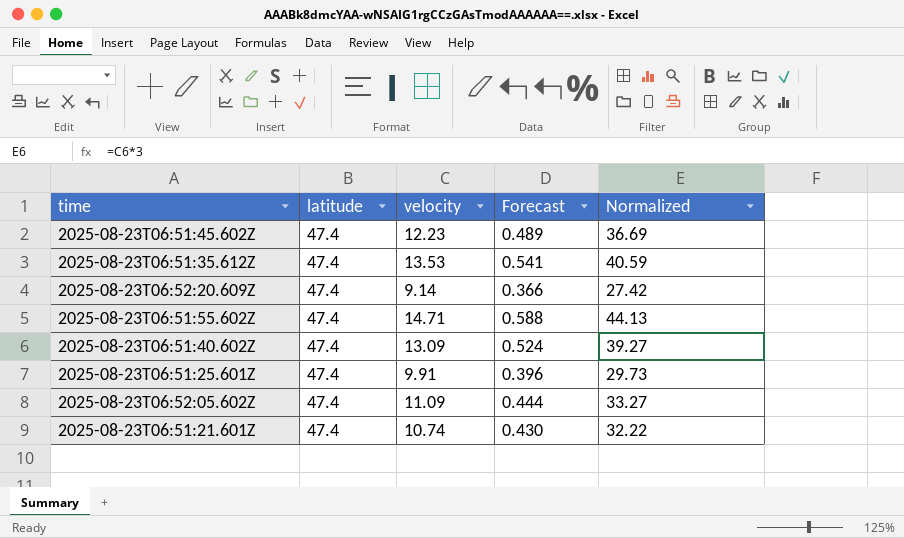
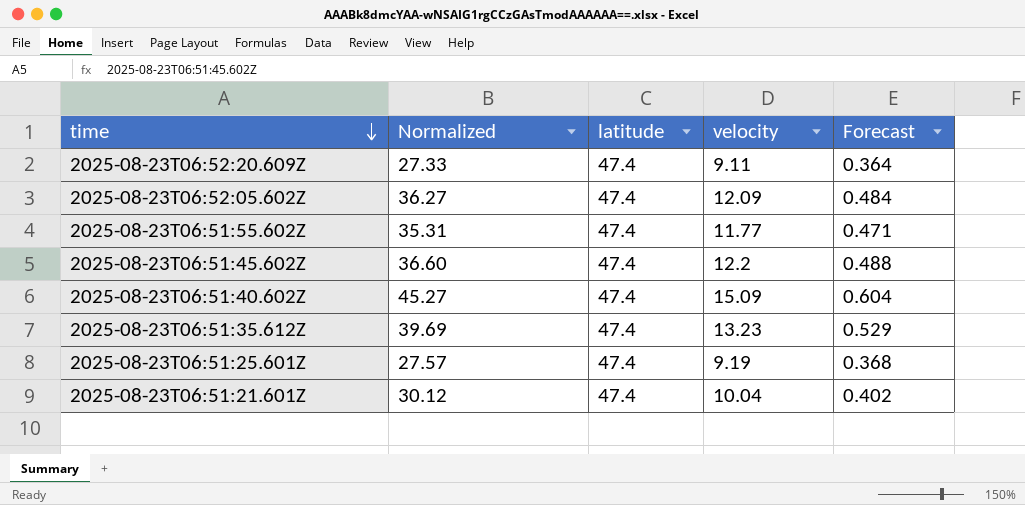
row order: none -> time descending
column Normalized | position: 5 -> 2
2025-08-23T06:52:20.609Z | Normalized: 27.42 -> 27.33
2025-08-23T06:52:20.609Z | velocity: 9.14 -> 9.11
2025-08-23T06:52:20.609Z | Forecast: 0.366 -> 0.364
2025-08-23T06:52:05.602Z | Normalized: 33.27 -> 36.27
2025-08-23T06:52:05.602Z | velocity: 11.09 -> 12.09
2025-08-23T06:52:05.602Z | Forecast: 0.444 -> 0.484
2025-08-23T06:51:55.602Z | Normalized: 44.13 -> 35.31
2025-08-23T06:51:55.602Z | velocity: 14.71 -> 11.77
2025-08-23T06:51:55.602Z | Forecast: 0.588 -> 0.471
2025-08-23T06:51:45.602Z | Normalized: 36.69 -> 36.60
2025-08-23T06:51:45.602Z | velocity: 12.23 -> 12.2
2025-08-23T06:51:45.602Z | Forecast: 0.489 -> 0.488
2025-08-23T06:51:40.602Z | Normalized: 39.27 -> 45.27
2025-08-23T06:51:40.602Z | velocity: 13.09 -> 15.09
2025-08-23T06:51:40.602Z | Forecast: 0.524 -> 0.604
2025-08-23T06:51:35.612Z | Normalized: 40.59 -> 39.69
2025-08-23T06:51:35.612Z | velocity: 13.53 -> 13.23
2025-08-23T06:51:35.612Z | Forecast: 0.541 -> 0.529
2025-08-23T06:51:25.601Z | Normalized: 29.73 -> 27.57
2025-08-23T06:51:25.601Z | velocity: 9.91 -> 9.19
2025-08-23T06:51:25.601Z | Forecast: 0.396 -> 0.368
2025-08-23T06:51:21.601Z | Normalized: 32.22 -> 30.12
2025-08-23T06:51:21.601Z | velocity: 10.74 -> 10.04
2025-08-23T06:51:21.601Z | Forecast: 0.430 -> 0.402

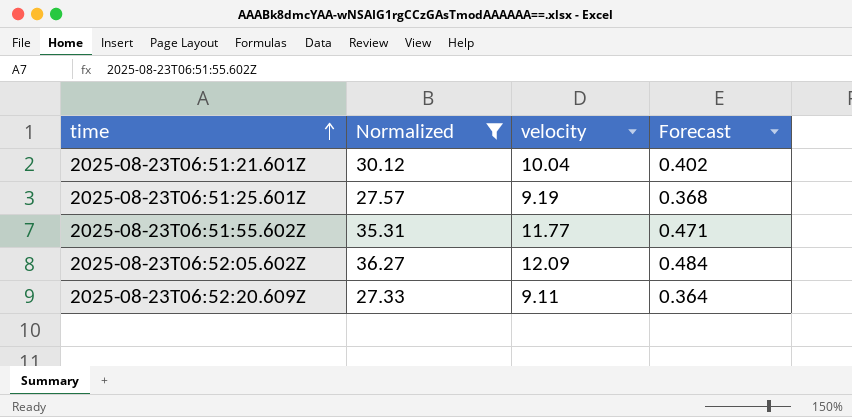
filter: none -> Normalized <= 36.27
row order: time descending -> time ascending
column latitude | position: 3 -> none

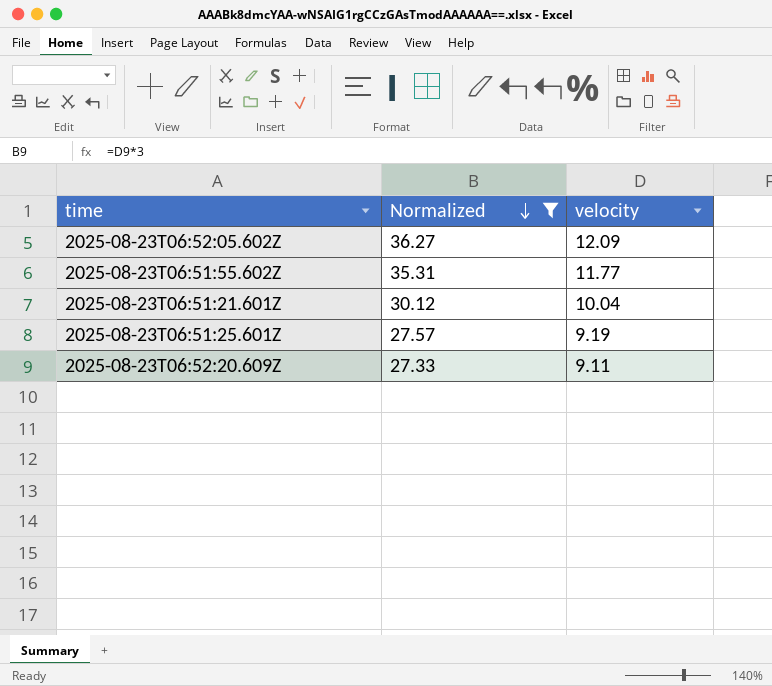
row order: time ascending -> Normalized descending
column Forecast | formula: [velocity] * 0.04 -> none

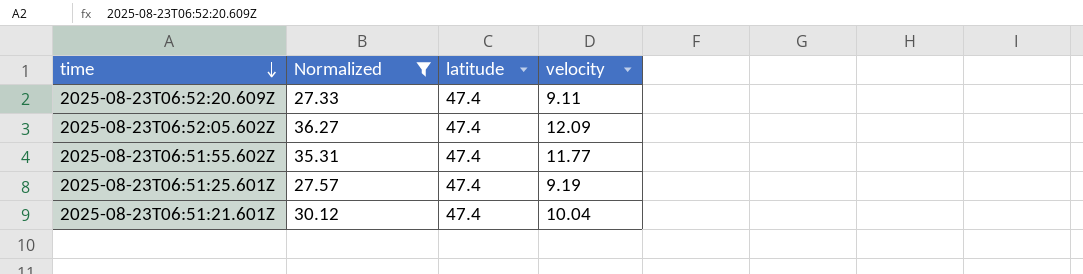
row order: Normalized descending -> time descending
column latitude | position: none -> 3

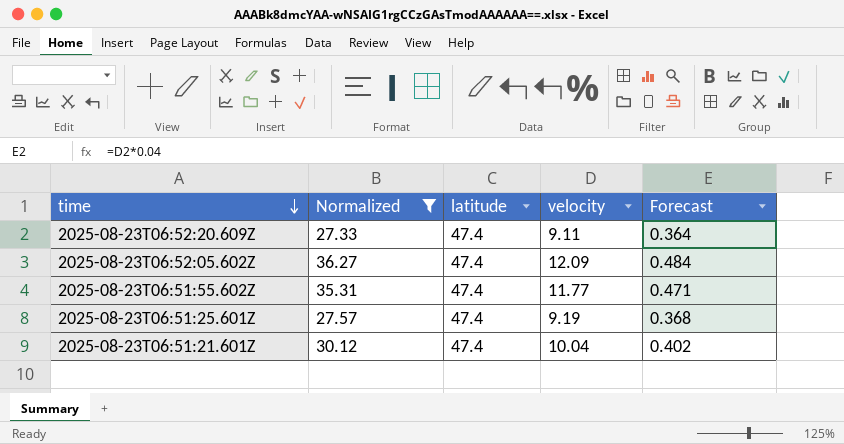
column Forecast | formula: none -> [velocity] * 0.04

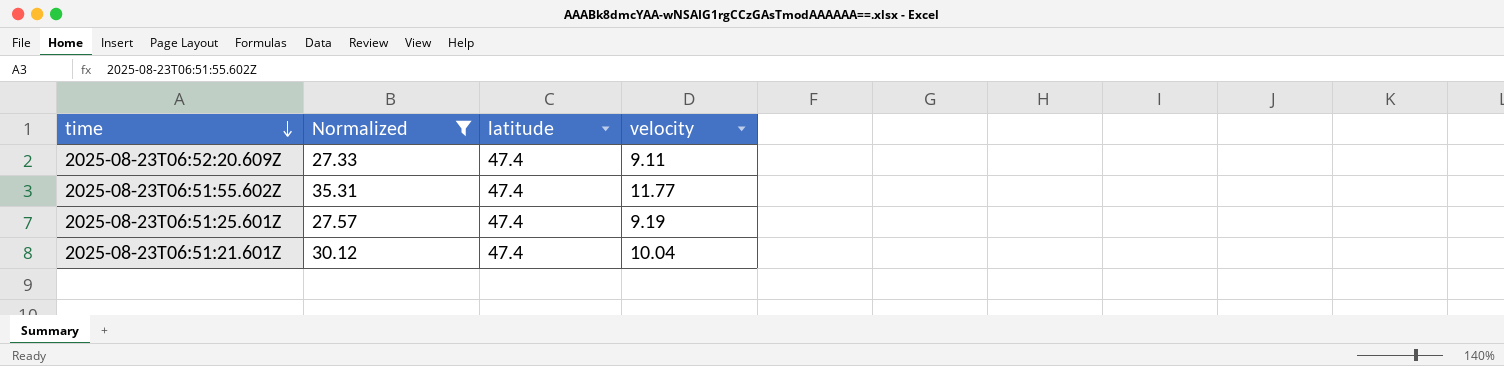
column Forecast | formula: [velocity] * 0.04 -> none
row 2025-08-23T06:52:05.602Z: 36.27 | 47.4 | 12.09 | 0.484 -> none

